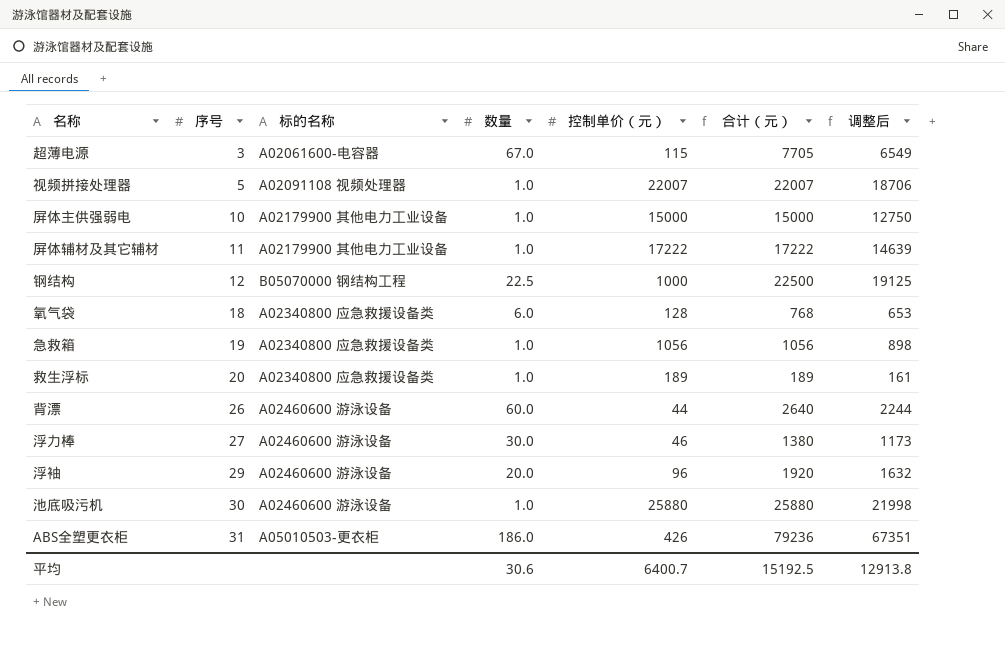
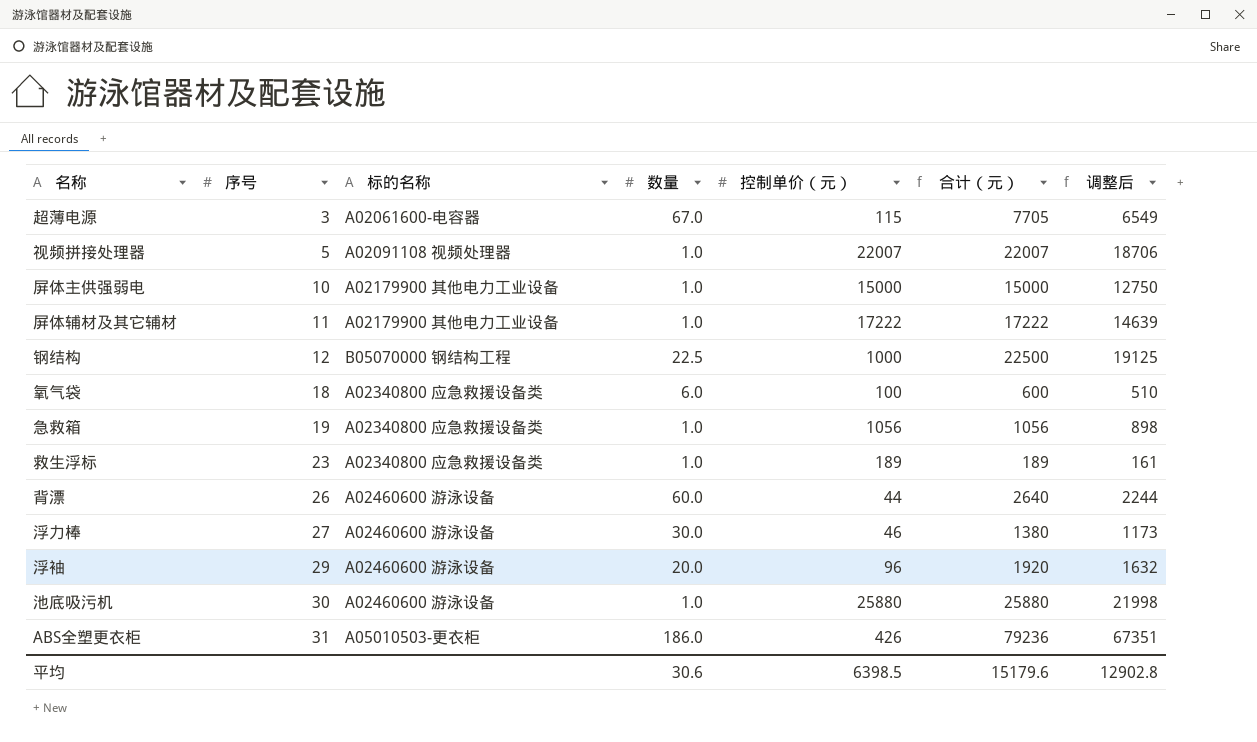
氧气袋 | 控制单价（元）: 128 -> 100
氧气袋 | 合计（元）: 768 -> 600
氧气袋 | 调整后: 653 -> 510
救生浮标 | 序号: 20 -> 23
平均 | 控制单价（元）: 6400.7 -> 6398.5
平均 | 合计（元）: 15192.5 -> 15179.6
平均 | 调整后: 12913.8 -> 12902.8

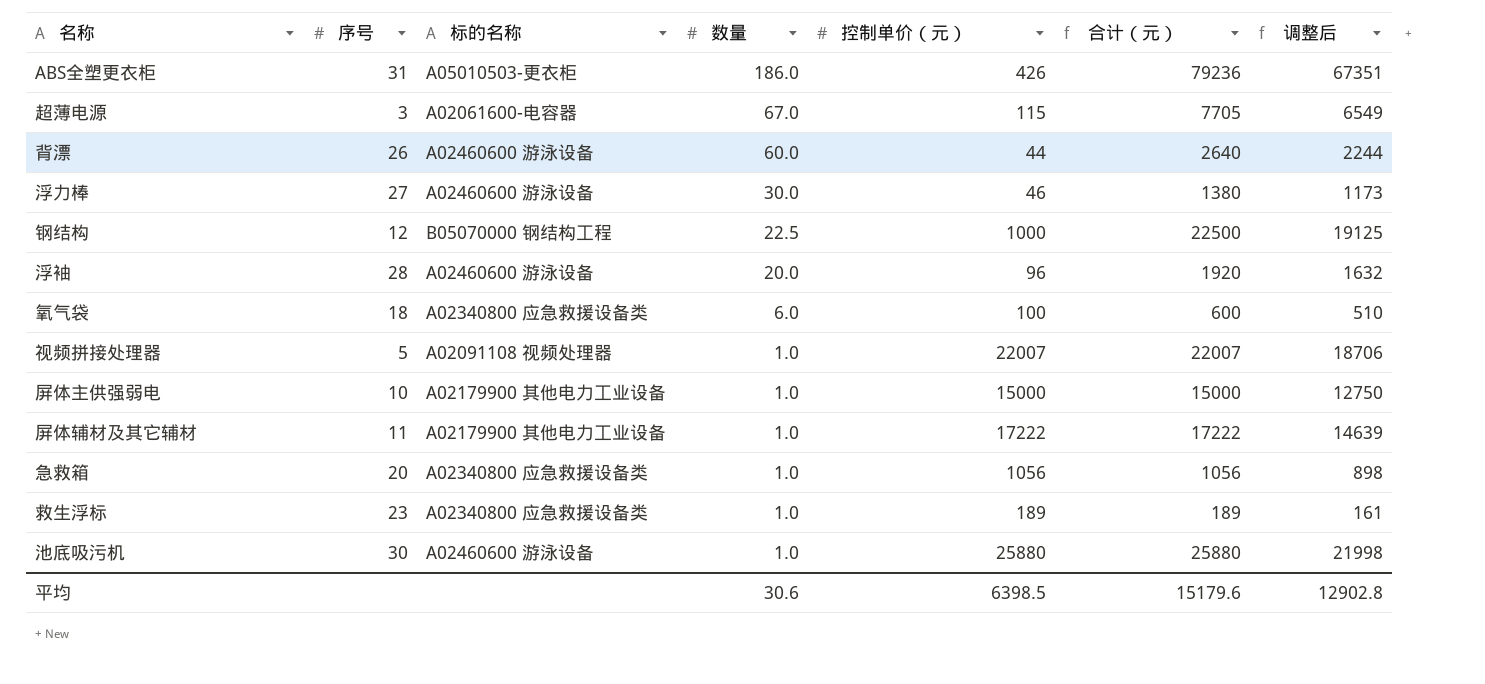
row order: 序号 ascending -> 数量 descending
浮袖 | 序号: 29 -> 28
急救箱 | 序号: 19 -> 20

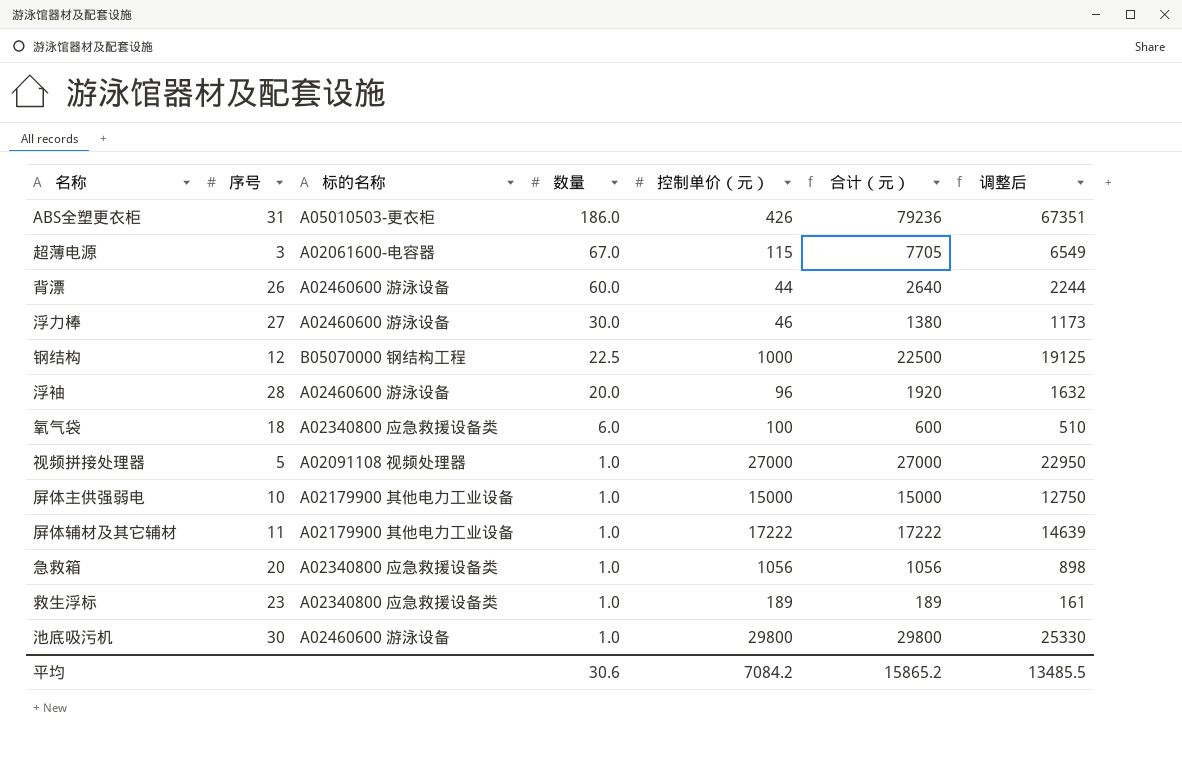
视频拼接处理器 | 控制单价（元）: 22007 -> 27000
视频拼接处理器 | 合计（元）: 22007 -> 27000
视频拼接处理器 | 调整后: 18706 -> 22950
池底吸污机 | 控制单价（元）: 25880 -> 29800
池底吸污机 | 合计（元）: 25880 -> 29800
池底吸污机 | 调整后: 21998 -> 25330
平均 | 控制单价（元）: 6398.5 -> 7084.2
平均 | 合计（元）: 15179.6 -> 15865.2
平均 | 调整后: 12902.8 -> 13485.5

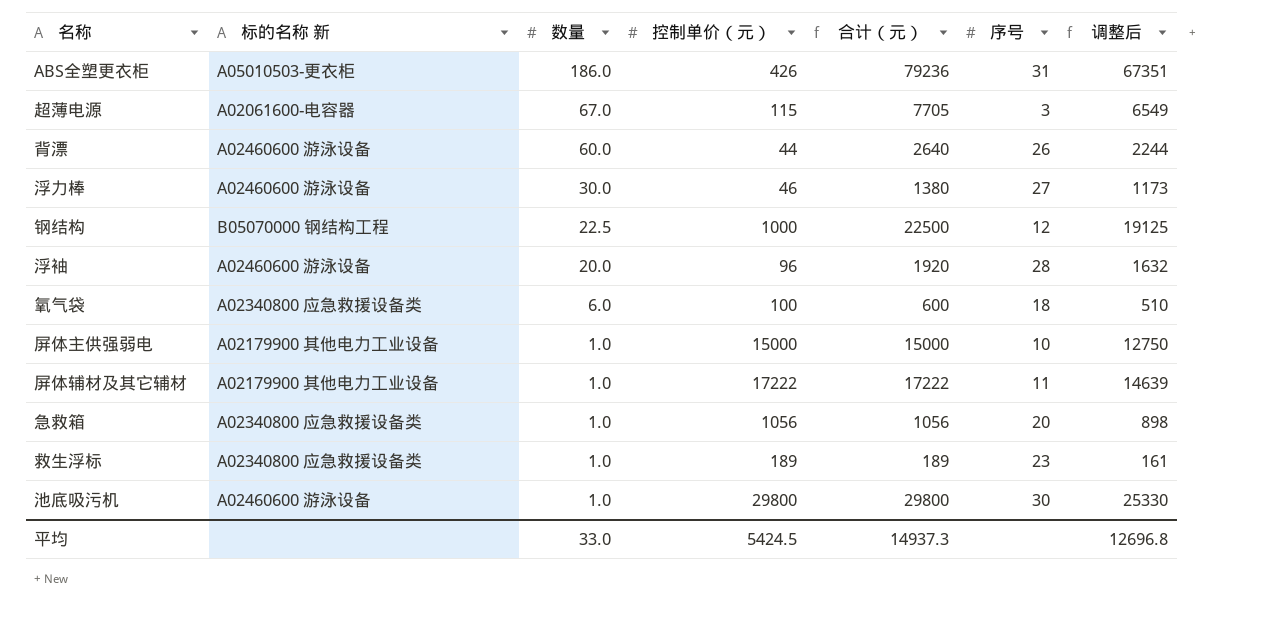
column name: 标的名称 -> 标的名称 新
column 序号 | position: 2 -> 6
row 视频拼接处理器: 5 | A02091108 视频处理器 | 1.0 | 27000 | 27000 | 22950 -> none
平均 | 数量: 30.6 -> 33.0
平均 | 控制单价（元）: 7084.2 -> 5424.5
平均 | 合计（元）: 15865.2 -> 14937.3
平均 | 调整后: 13485.5 -> 12696.8

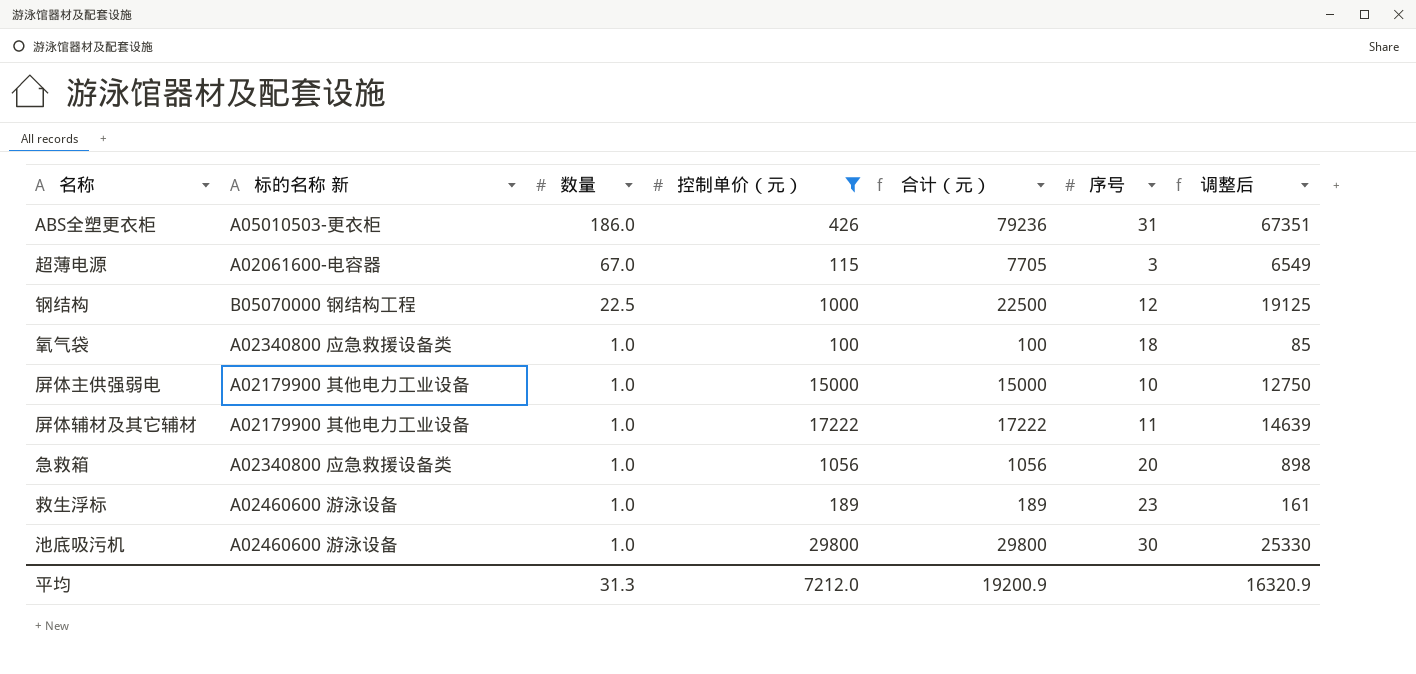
filter: none -> 控制单价（元） >= 100
氧气袋 | 数量: 6.0 -> 1.0
氧气袋 | 合计（元）: 600 -> 100
氧气袋 | 调整后: 510 -> 85
救生浮标 | 标的名称 新: A02340800 应急救援设备类 -> A02460600 游泳设备
平均 | 数量: 33.0 -> 31.3
平均 | 控制单价（元）: 5424.5 -> 7212.0
平均 | 合计（元）: 14937.3 -> 19200.9
平均 | 调整后: 12696.8 -> 16320.9

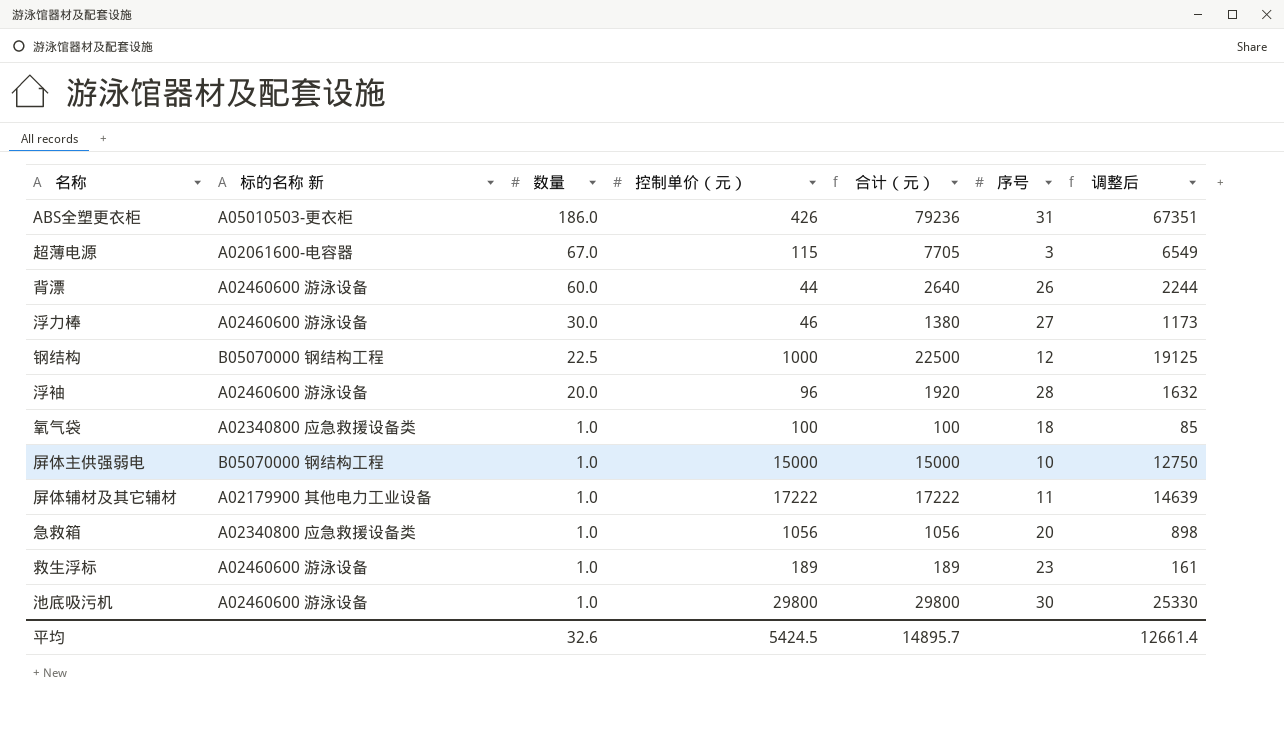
filter: 控制单价（元） >= 100 -> none
屏体主供强弱电 | 标的名称 新: A02179900 其他电力工业设备 -> B05070000 钢结构工程
平均 | 数量: 31.3 -> 32.6
平均 | 控制单价（元）: 7212.0 -> 5424.5
平均 | 合计（元）: 19200.9 -> 14895.7
平均 | 调整后: 16320.9 -> 12661.4

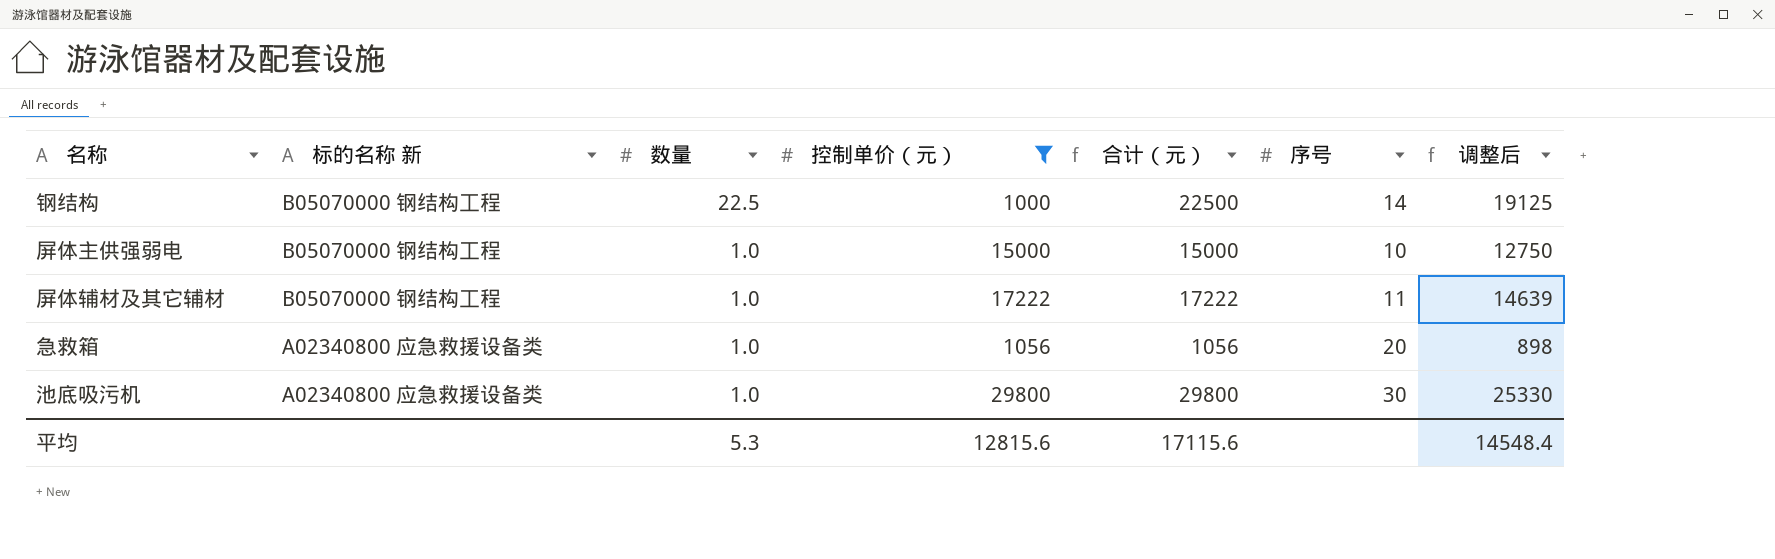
filter: none -> 控制单价（元） >= 1000
钢结构 | 序号: 12 -> 14
屏体辅材及其它辅材 | 标的名称 新: A02179900 其他电力工业设备 -> B05070000 钢结构工程
池底吸污机 | 标的名称 新: A02460600 游泳设备 -> A02340800 应急救援设备类
平均 | 数量: 32.6 -> 5.3
平均 | 控制单价（元）: 5424.5 -> 12815.6
平均 | 合计（元）: 14895.7 -> 17115.6
平均 | 调整后: 12661.4 -> 14548.4

